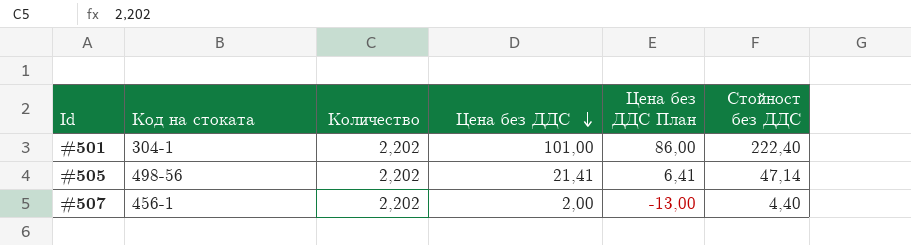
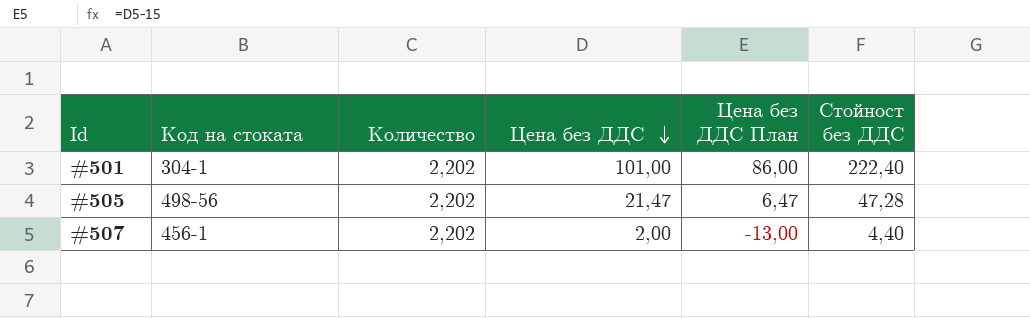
#505 | Цена без ДДС: 21,41 -> 21,47
#505 | Цена без ДДС План: 6,41 -> 6,47
#505 | Стойност без ДДС: 47,14 -> 47,28

